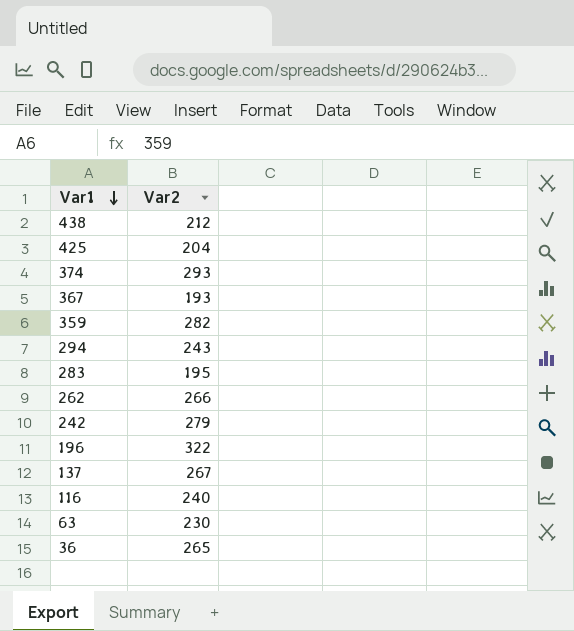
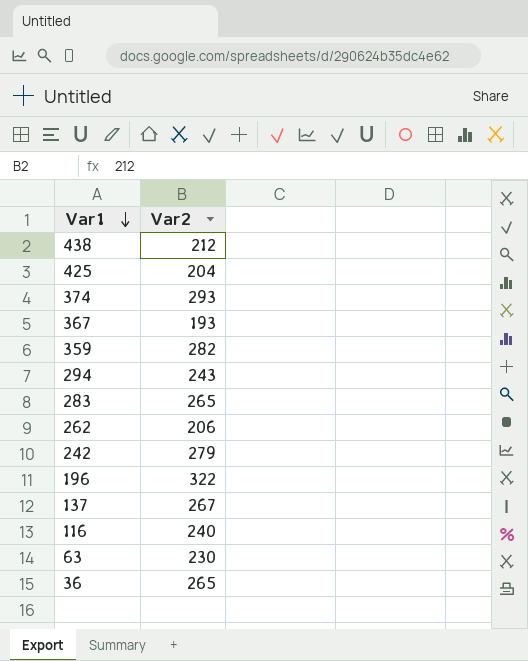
283 | Var2: 195 -> 265
262 | Var2: 266 -> 206

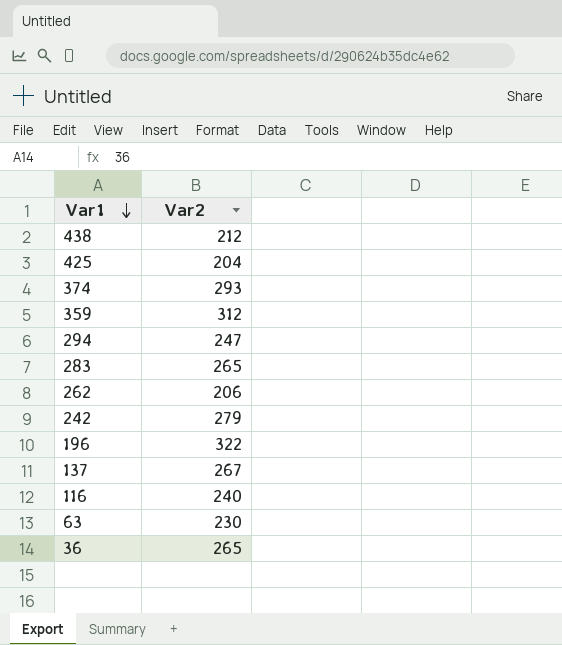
row 367: 193 -> none
359 | Var2: 282 -> 312
294 | Var2: 243 -> 247

